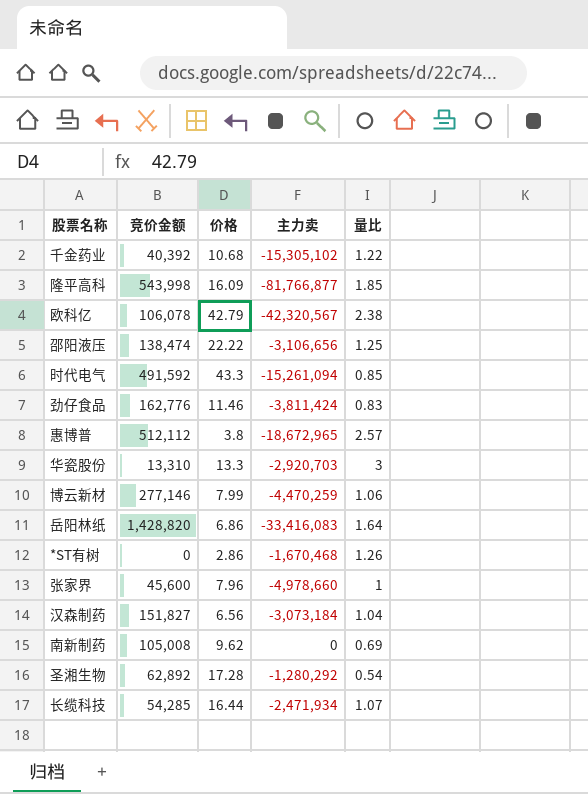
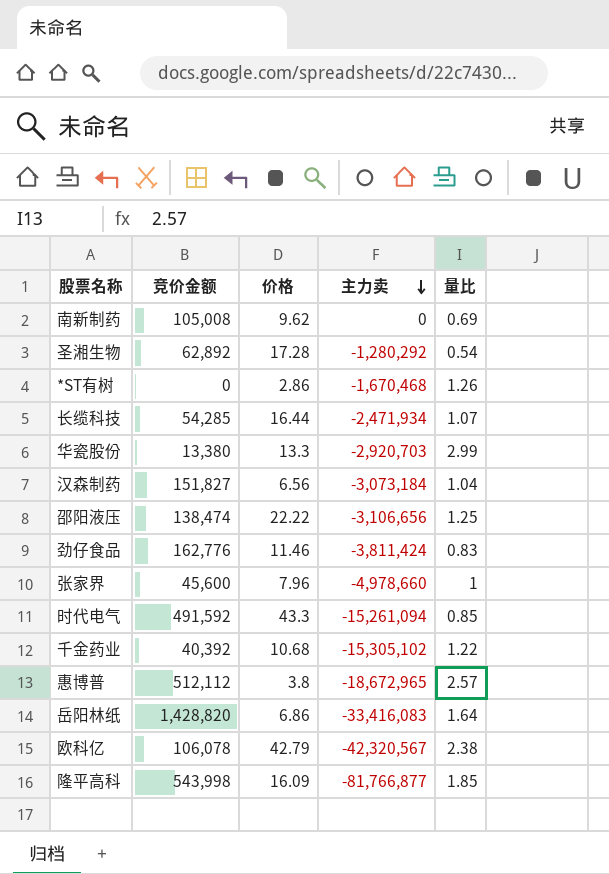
row order: none -> 主力卖 descending
row 博云新材: 277,146 | 7.99 | -4,470,259 | 1.06 -> none
华瓷股份 | 竞价金额: 13,310 -> 13,380
华瓷股份 | 量比: 3 -> 2.99

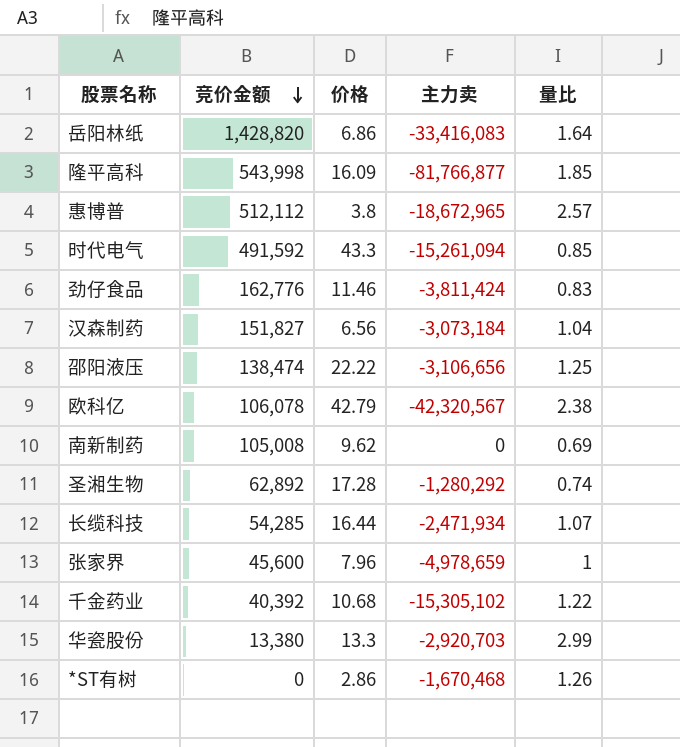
row order: 主力卖 descending -> 竞价金额 descending
圣湘生物 | 量比: 0.54 -> 0.74
张家界 | 主力卖: -4,978,660 -> -4,978,659

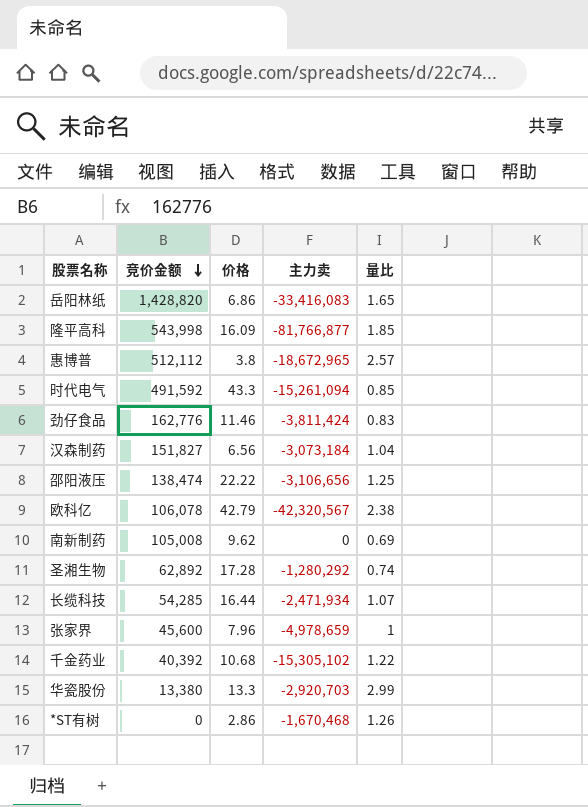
岳阳林纸 | 量比: 1.64 -> 1.65

